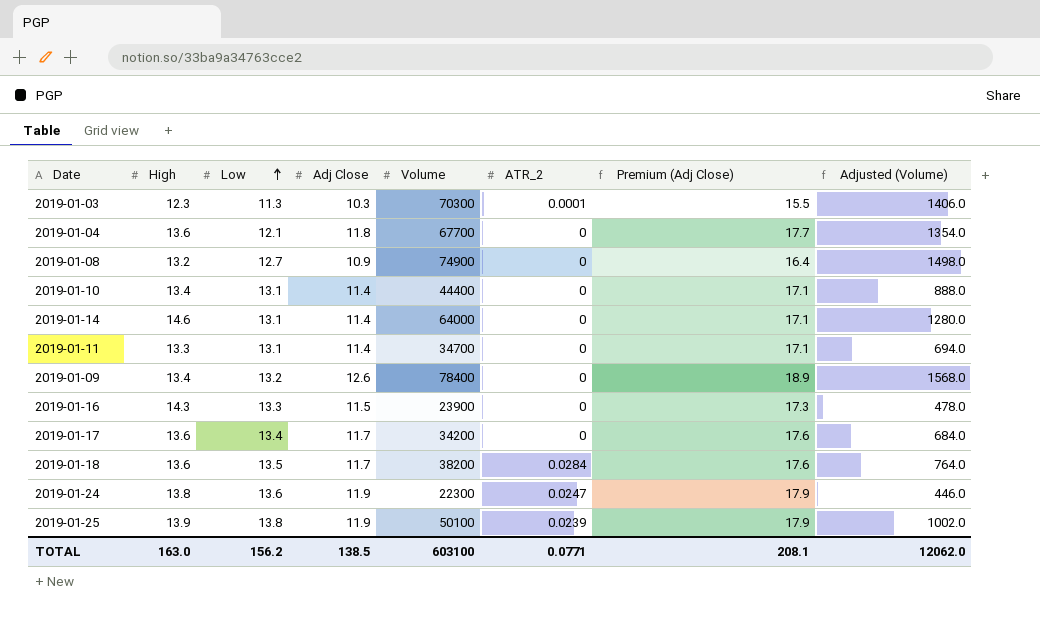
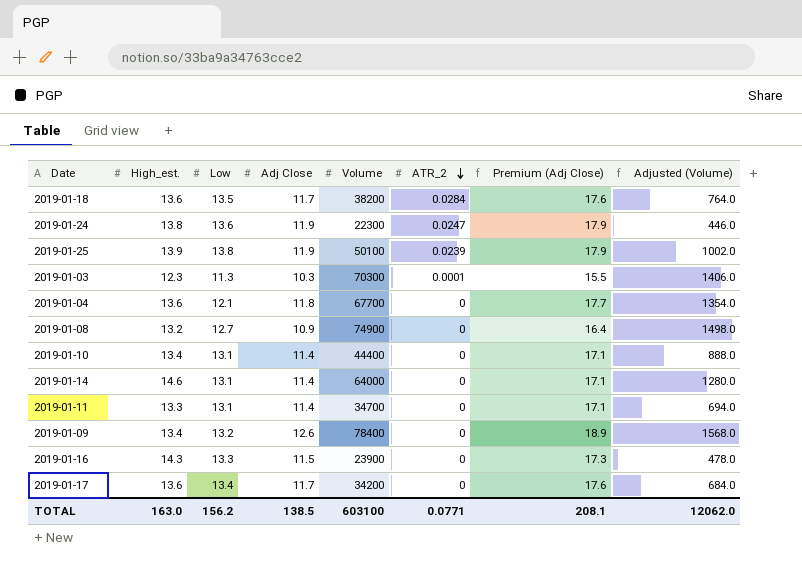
row order: Low ascending -> ATR_2 descending
column name: High -> High_est.

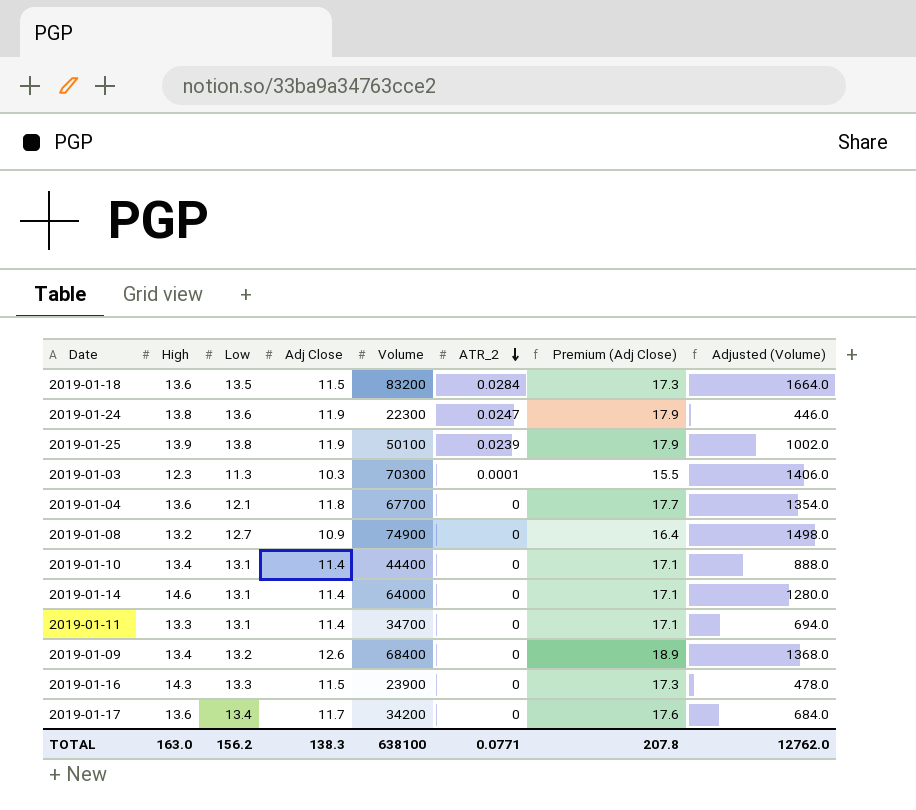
column name: High_est. -> High
2019-01-18 | Adj Close: 11.7 -> 11.5
2019-01-18 | Volume: 38200 -> 83200
2019-01-18 | Premium (Adj Close): 17.6 -> 17.3
2019-01-18 | Adjusted (Volume): 764.0 -> 1664.0
2019-01-09 | Volume: 78400 -> 68400
2019-01-09 | Adjusted (Volume): 1568.0 -> 1368.0
TOTAL | Adj Close: 138.5 -> 138.3
TOTAL | Volume: 603100 -> 638100
TOTAL | Premium (Adj Close): 208.1 -> 207.8
TOTAL | Adjusted (Volume): 12062.0 -> 12762.0

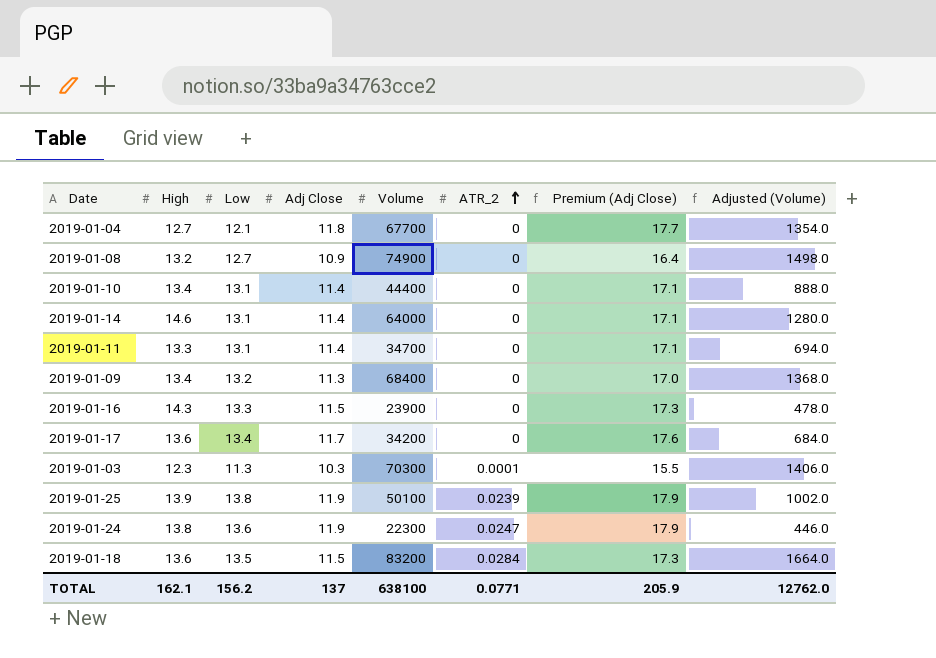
row order: ATR_2 descending -> ATR_2 ascending
2019-01-04 | High: 13.6 -> 12.7
2019-01-09 | Adj Close: 12.6 -> 11.3
2019-01-09 | Premium (Adj Close): 18.9 -> 17.0
TOTAL | High: 163.0 -> 162.1
TOTAL | Adj Close: 138.3 -> 137
TOTAL | Premium (Adj Close): 207.8 -> 205.9

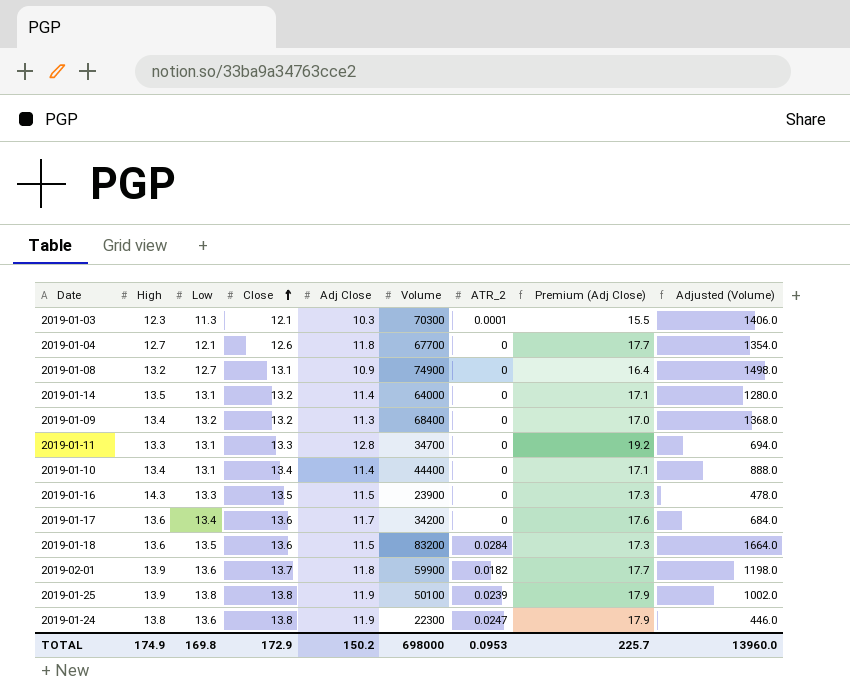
row order: ATR_2 ascending -> Close ascending
column Close | position: none -> 4
2019-01-14 | High: 14.6 -> 13.5
2019-01-11 | Adj Close: 11.4 -> 12.8
2019-01-11 | Premium (Adj Close): 17.1 -> 19.2
row 2019-02-01: none -> 13.9 | 13.6 | 13.7 | 11.8 | 59900 | 0.0182 | 17.7 | 1198.0
TOTAL | High: 162.1 -> 174.9
TOTAL | Low: 156.2 -> 169.8
TOTAL | Adj Close: 137 -> 150.2
TOTAL | Volume: 638100 -> 698000
TOTAL | ATR_2: 0.0771 -> 0.0953
TOTAL | Premium (Adj Close): 205.9 -> 225.7
TOTAL | Adjusted (Volume): 12762.0 -> 13960.0

